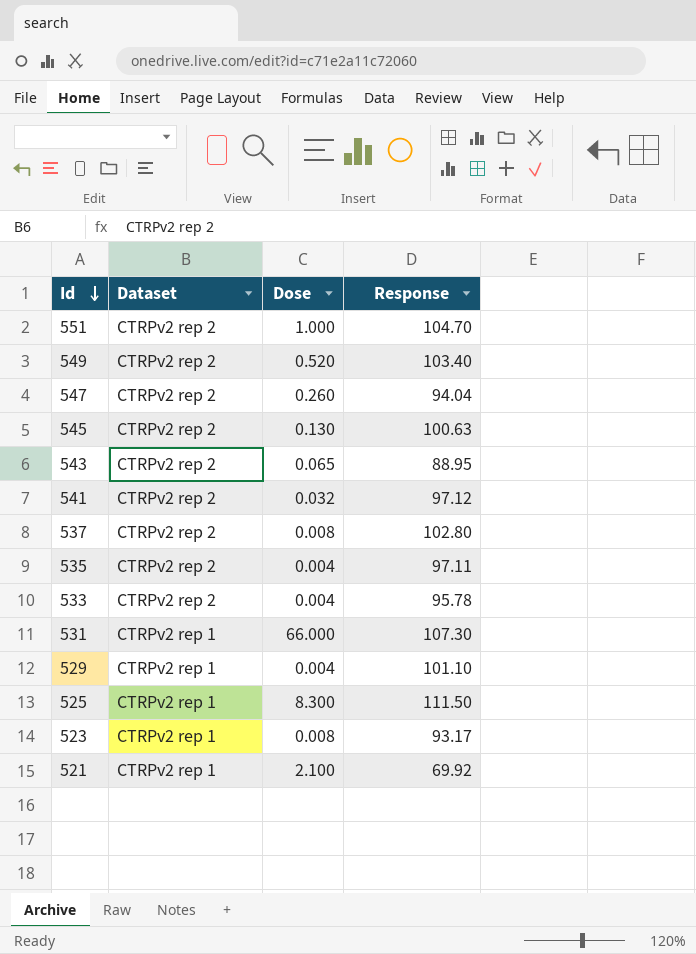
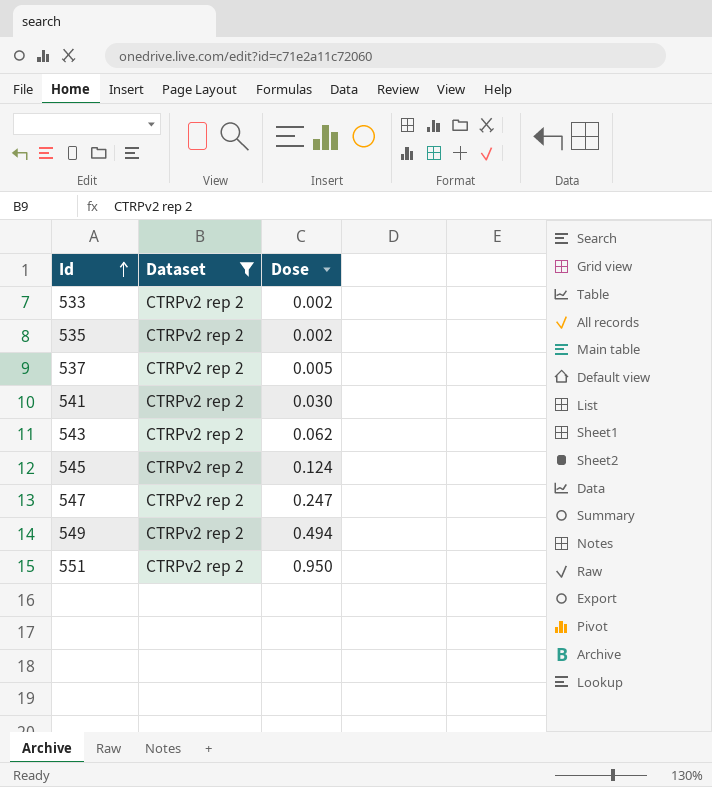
filter: none -> Dataset = CTRPv2 rep 2
row order: Id descending -> Id ascending
column Response | position: 4 -> none
533 | Dose: 0.004 -> 0.002
535 | Dose: 0.004 -> 0.002
537 | Dose: 0.008 -> 0.005
541 | Dose: 0.032 -> 0.030
543 | Dose: 0.065 -> 0.062
545 | Dose: 0.130 -> 0.124
547 | Dose: 0.260 -> 0.247
549 | Dose: 0.520 -> 0.494
551 | Dose: 1.000 -> 0.950

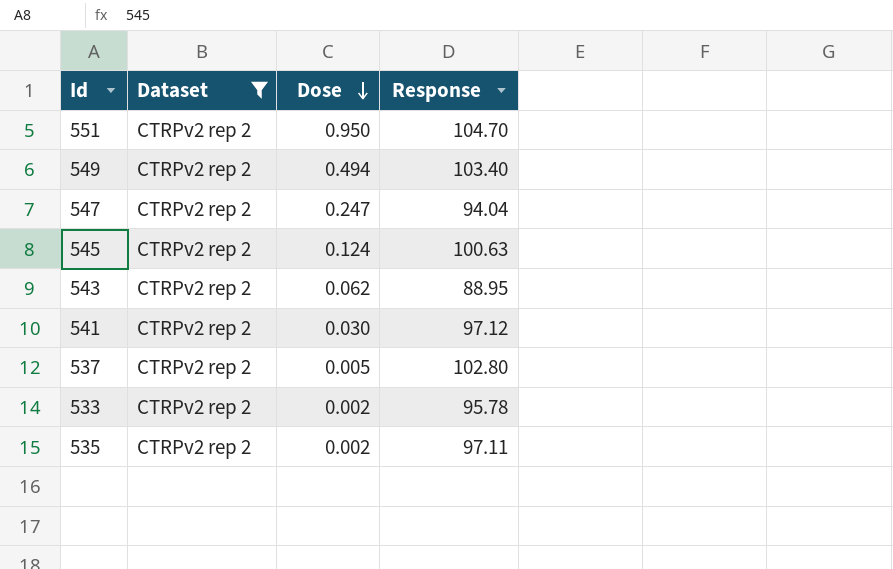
row order: Id ascending -> Dose descending
column Response | position: none -> 4

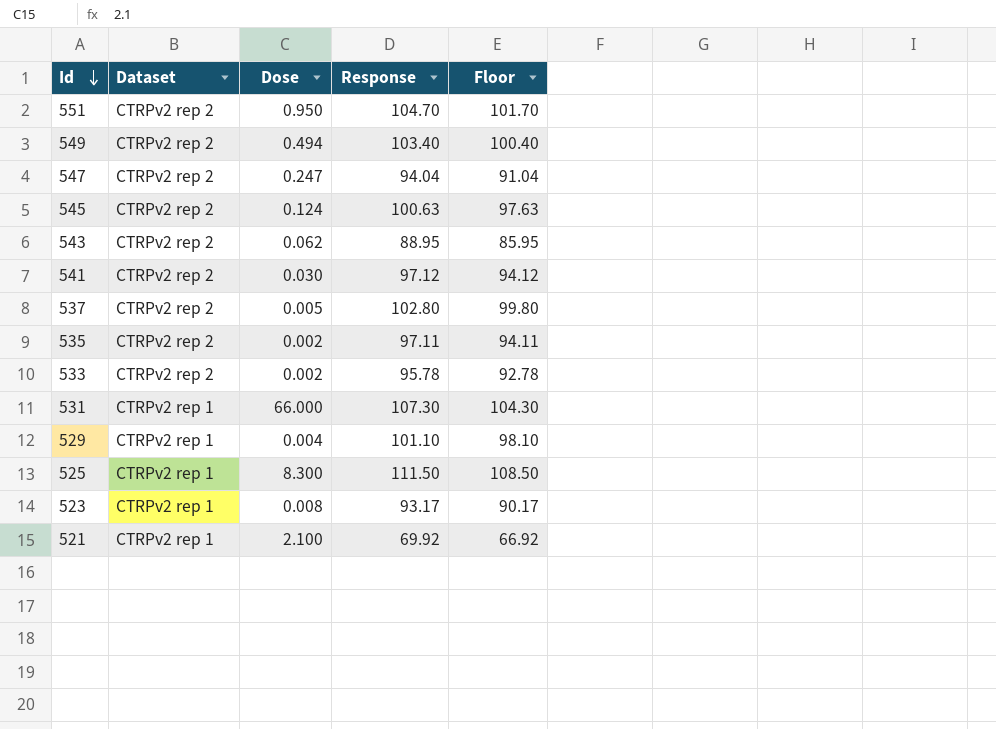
filter: Dataset = CTRPv2 rep 2 -> none
row order: Dose descending -> Id descending
column Floor | formula: none -> [Response] - 3

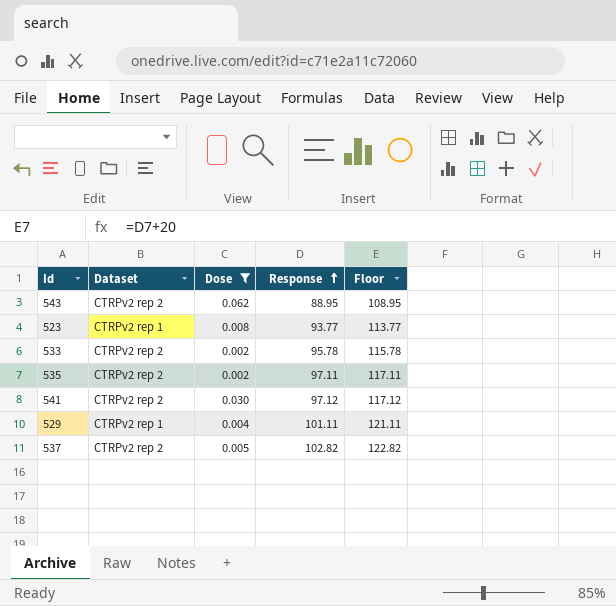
filter: none -> Dose <= 0.062
row order: Id descending -> Response ascending
column Floor | formula: [Response] - 3 -> [Response] + 20
523 | Response: 93.17 -> 93.77
529 | Response: 101.10 -> 101.11
537 | Response: 102.80 -> 102.82

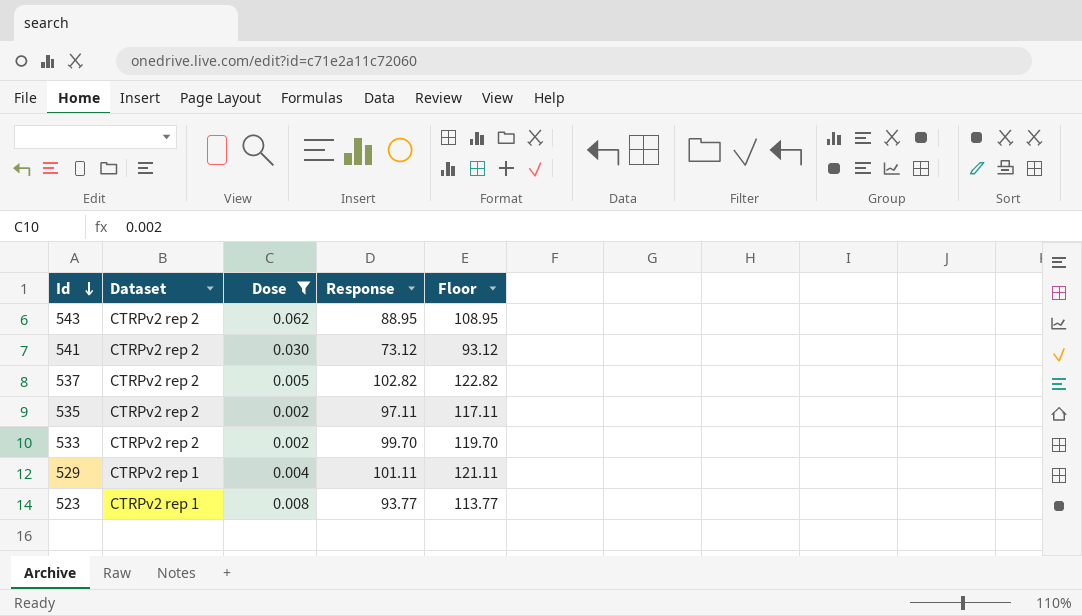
row order: Response ascending -> Id descending
541 | Response: 97.12 -> 73.12
541 | Floor: 117.12 -> 93.12
533 | Response: 95.78 -> 99.70
533 | Floor: 115.78 -> 119.70

